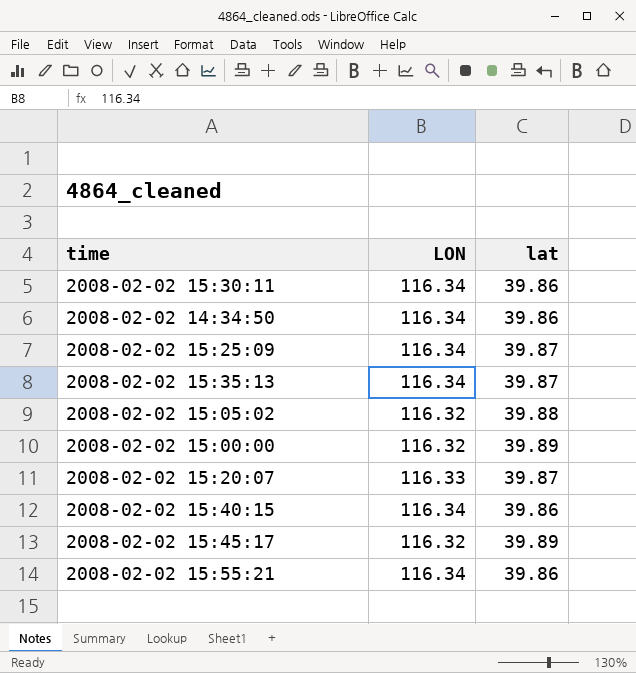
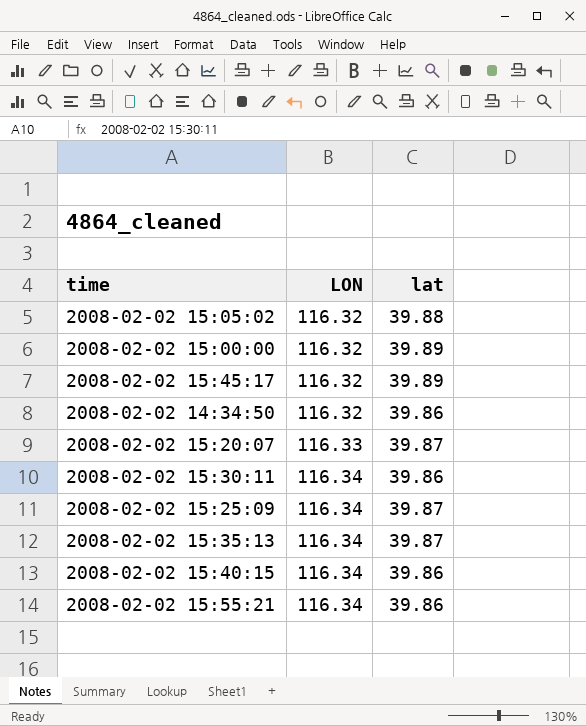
row order: none -> LON ascending
2008-02-02 14:34:50 | LON: 116.34 -> 116.32

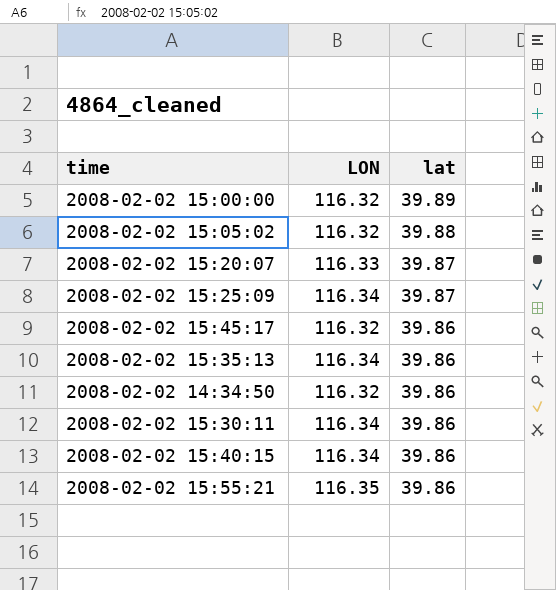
row order: LON ascending -> lat descending
2008-02-02 15:45:17 | lat: 39.89 -> 39.86
2008-02-02 15:35:13 | lat: 39.87 -> 39.86
2008-02-02 15:55:21 | LON: 116.34 -> 116.35

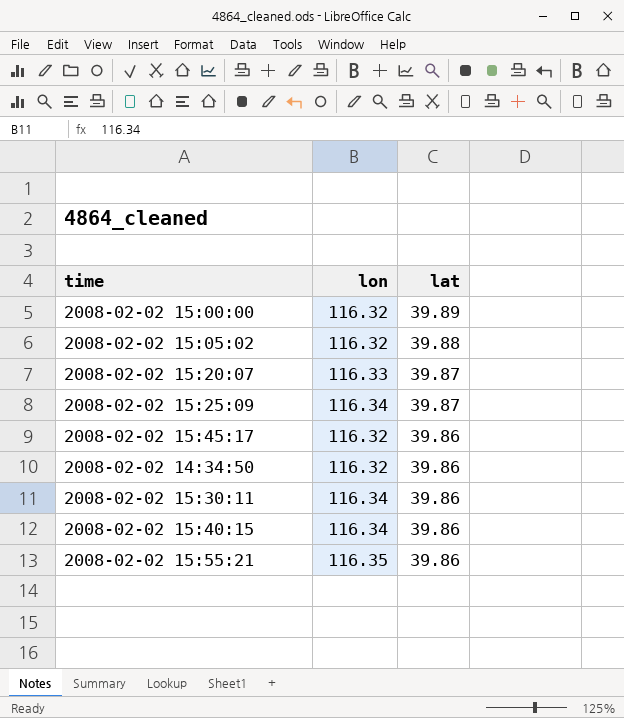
column name: LON -> lon
row 2008-02-02 15:35:13: 116.34 | 39.86 -> none

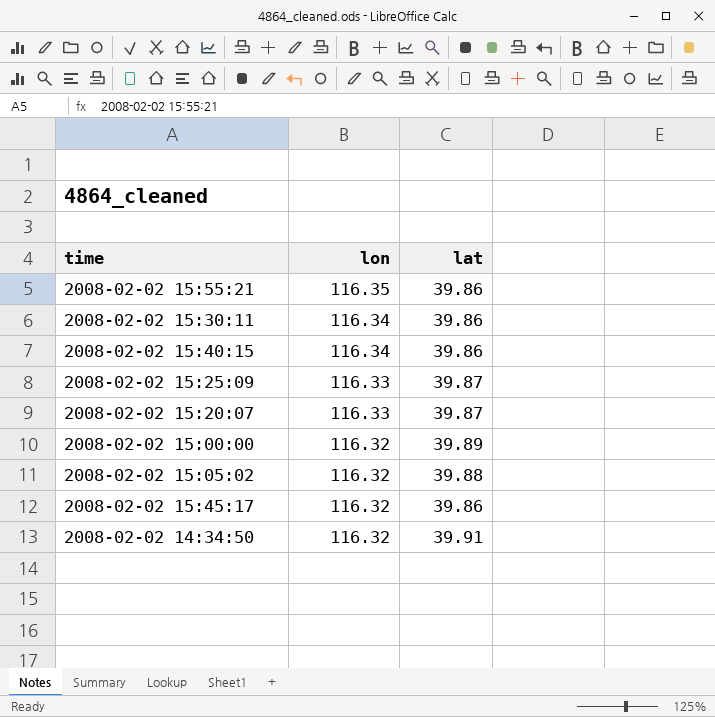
row order: lat descending -> lon descending
2008-02-02 15:25:09 | lon: 116.34 -> 116.33
2008-02-02 14:34:50 | lat: 39.86 -> 39.91

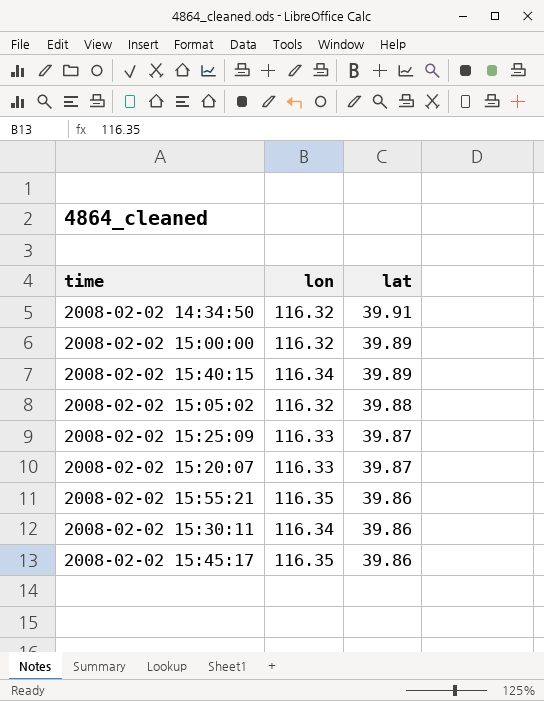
row order: lon descending -> lat descending
2008-02-02 15:40:15 | lat: 39.86 -> 39.89
2008-02-02 15:45:17 | lon: 116.32 -> 116.35

